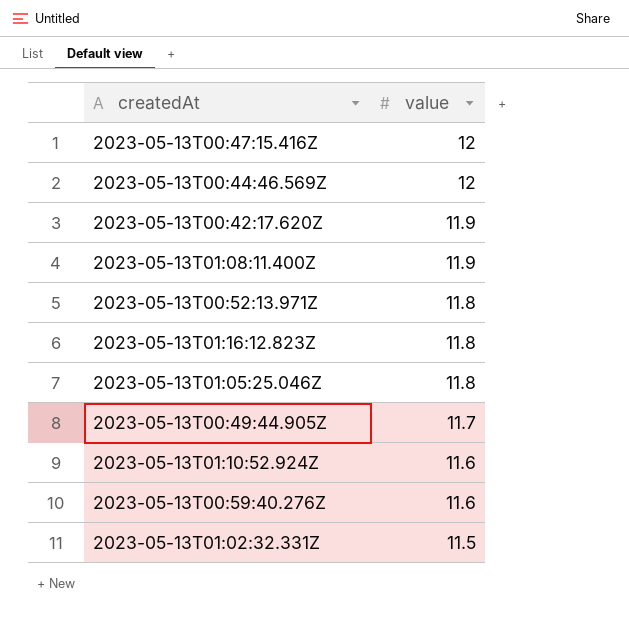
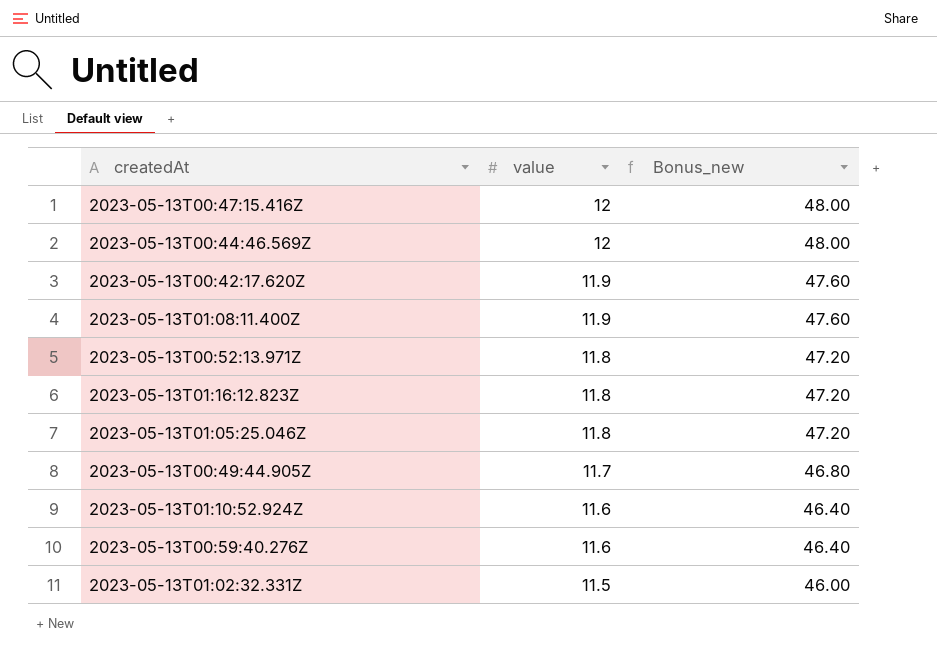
column Bonus_new | formula: none -> [value] * 4

